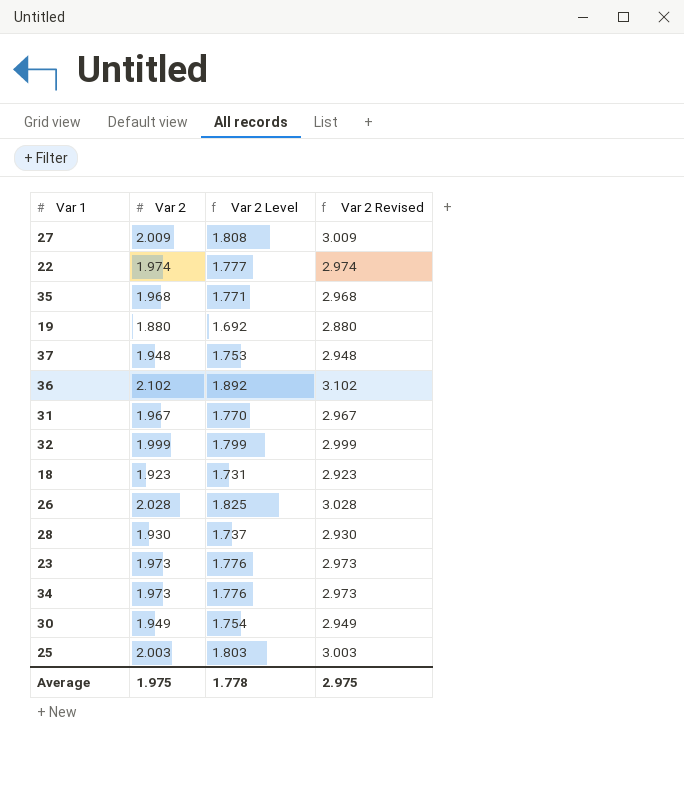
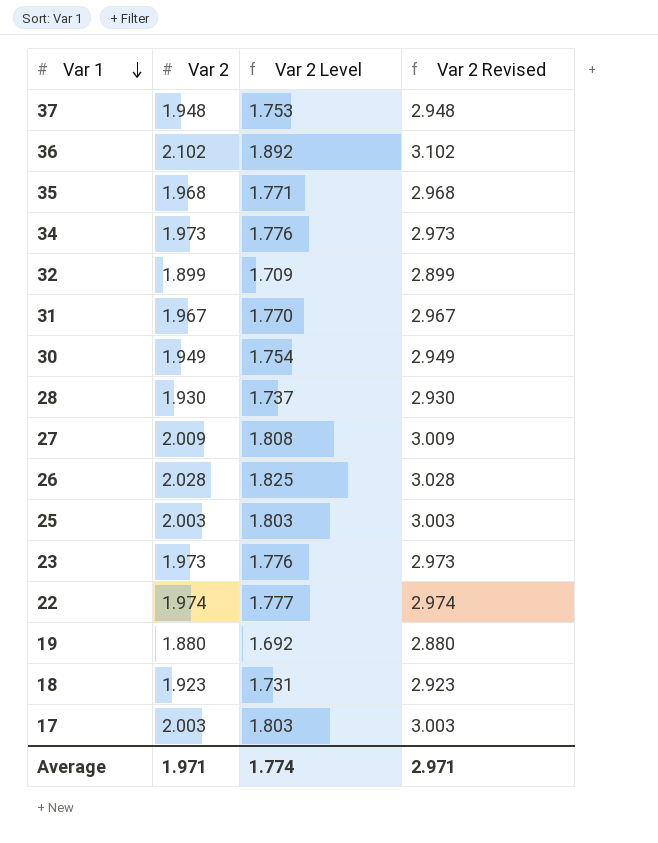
row order: none -> Var 1 descending
32 | Var 2: 1.999 -> 1.899
32 | Var 2 Level: 1.799 -> 1.709
32 | Var 2 Revised: 2.999 -> 2.899
row 17: none -> 2.003 | 1.803 | 3.003
Average | Var 2: 1.975 -> 1.971
Average | Var 2 Level: 1.778 -> 1.774
Average | Var 2 Revised: 2.975 -> 2.971

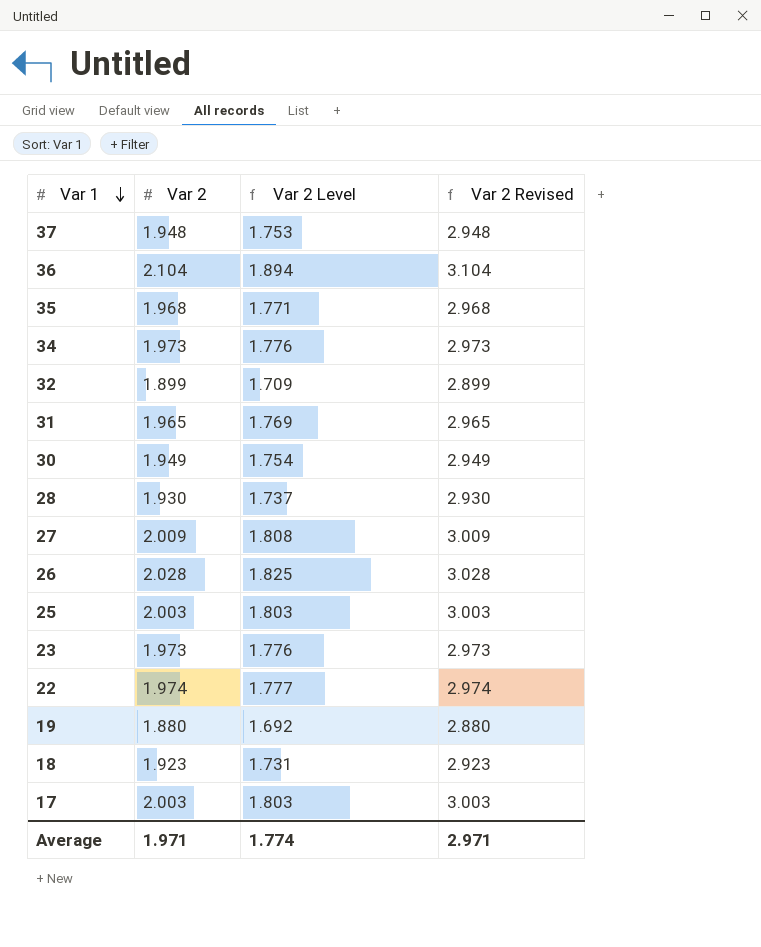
36 | Var 2: 2.102 -> 2.104
36 | Var 2 Level: 1.892 -> 1.894
36 | Var 2 Revised: 3.102 -> 3.104
31 | Var 2: 1.967 -> 1.965
31 | Var 2 Level: 1.770 -> 1.769
31 | Var 2 Revised: 2.967 -> 2.965

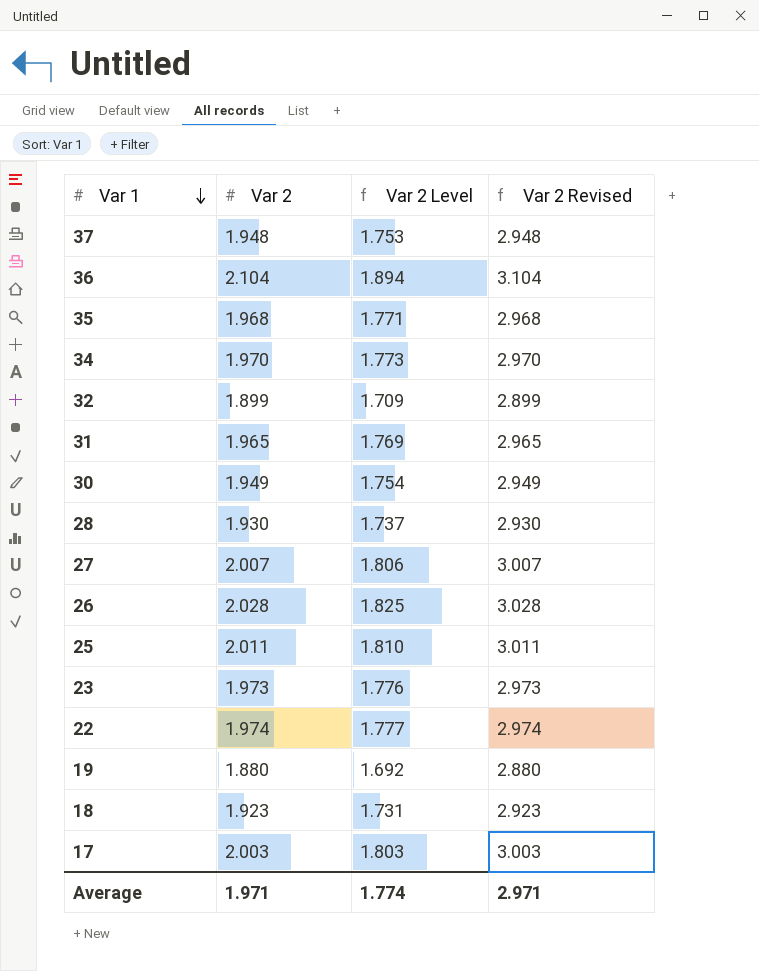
34 | Var 2: 1.973 -> 1.970
34 | Var 2 Level: 1.776 -> 1.773
34 | Var 2 Revised: 2.973 -> 2.970
27 | Var 2: 2.009 -> 2.007
27 | Var 2 Level: 1.808 -> 1.806
27 | Var 2 Revised: 3.009 -> 3.007
25 | Var 2: 2.003 -> 2.011
25 | Var 2 Level: 1.803 -> 1.810
25 | Var 2 Revised: 3.003 -> 3.011

